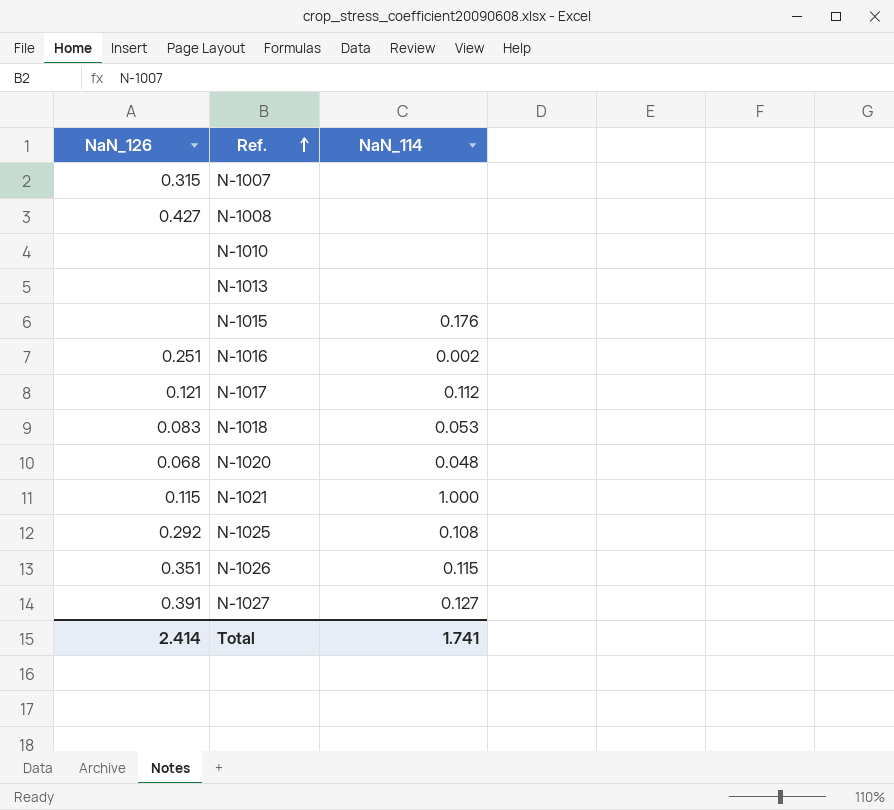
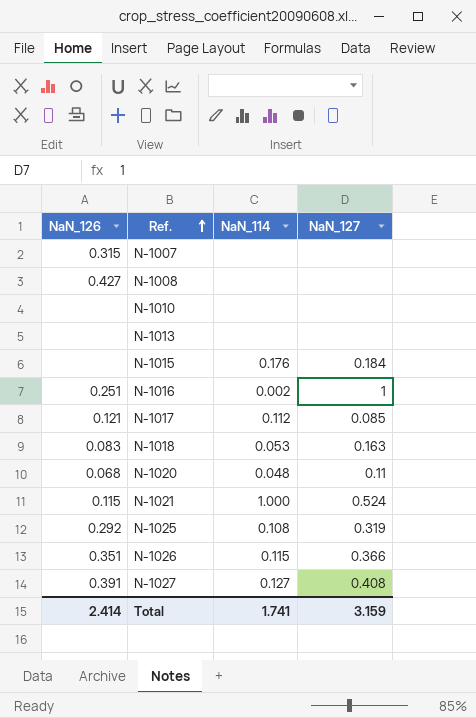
column NaN_127 | position: none -> 4

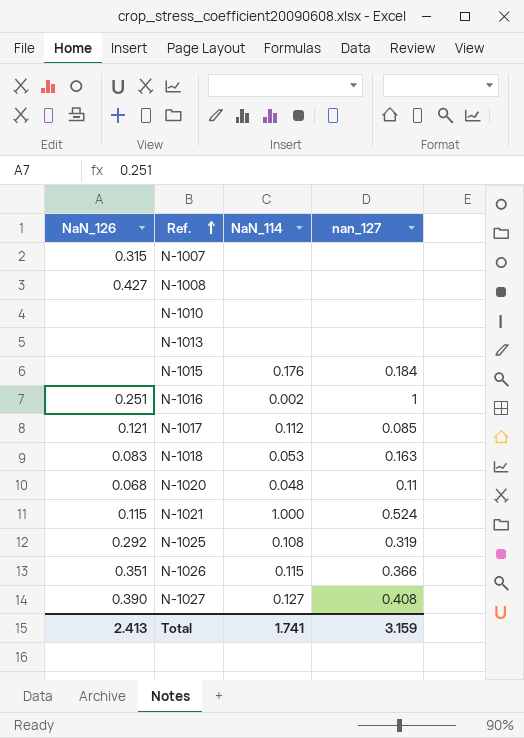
column name: NaN_127 -> nan_127
N-1027 | NaN_126: 0.391 -> 0.390
Total | NaN_126: 2.414 -> 2.413

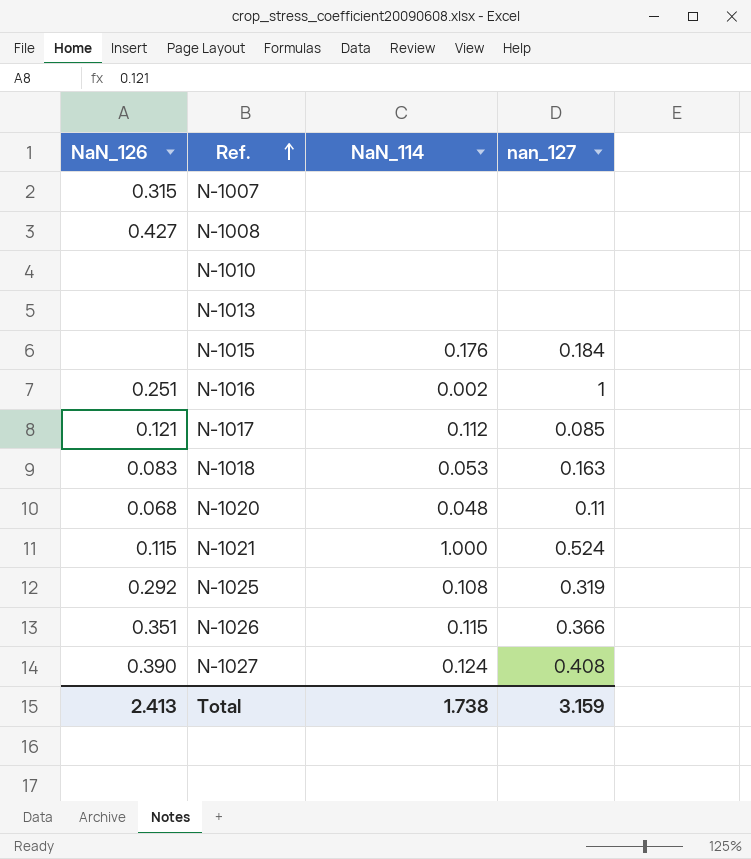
N-1027 | NaN_114: 0.127 -> 0.124
Total | NaN_114: 1.741 -> 1.738

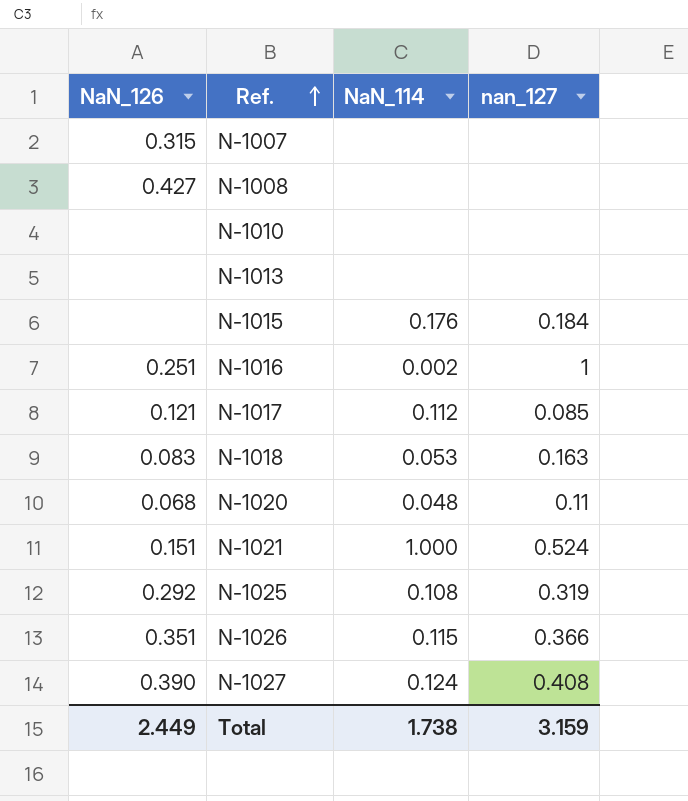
N-1021 | NaN_126: 0.115 -> 0.151
Total | NaN_126: 2.413 -> 2.449

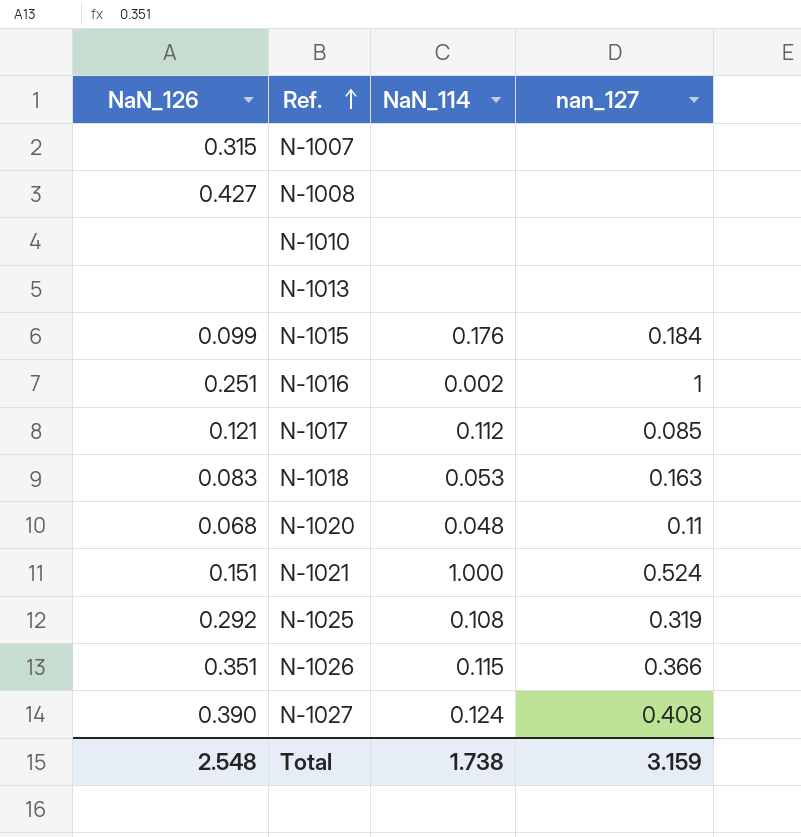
N-1015 | NaN_126: none -> 0.099
Total | NaN_126: 2.449 -> 2.548

